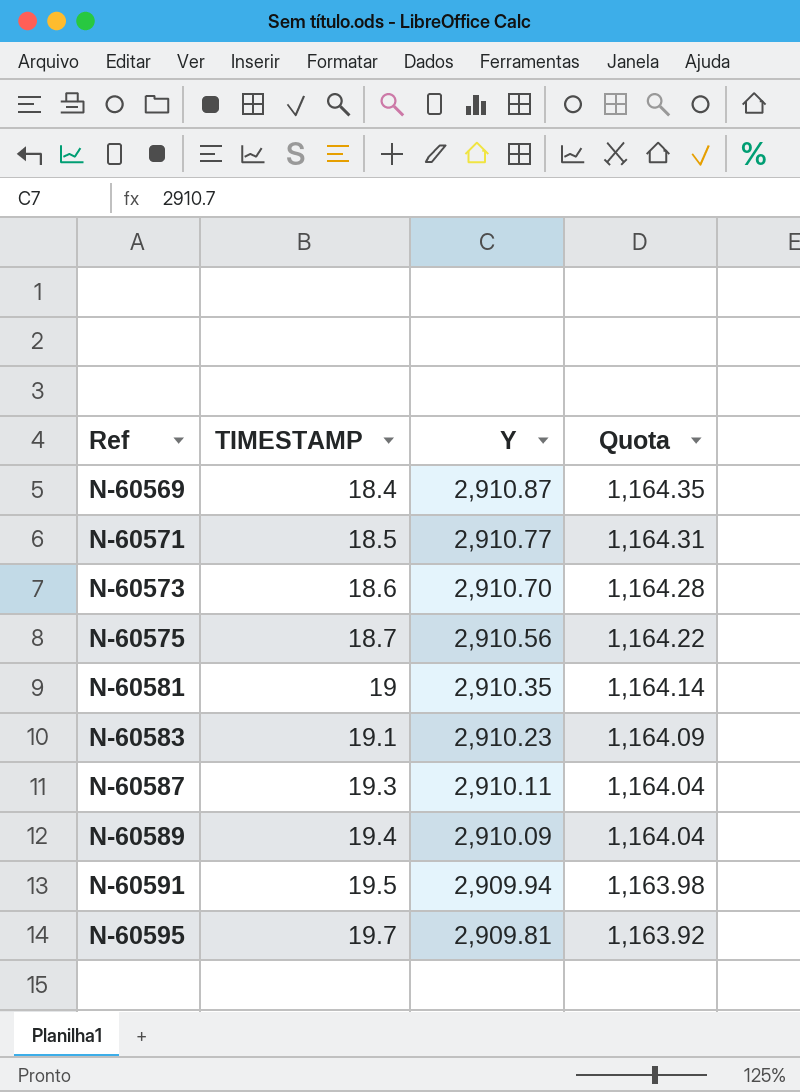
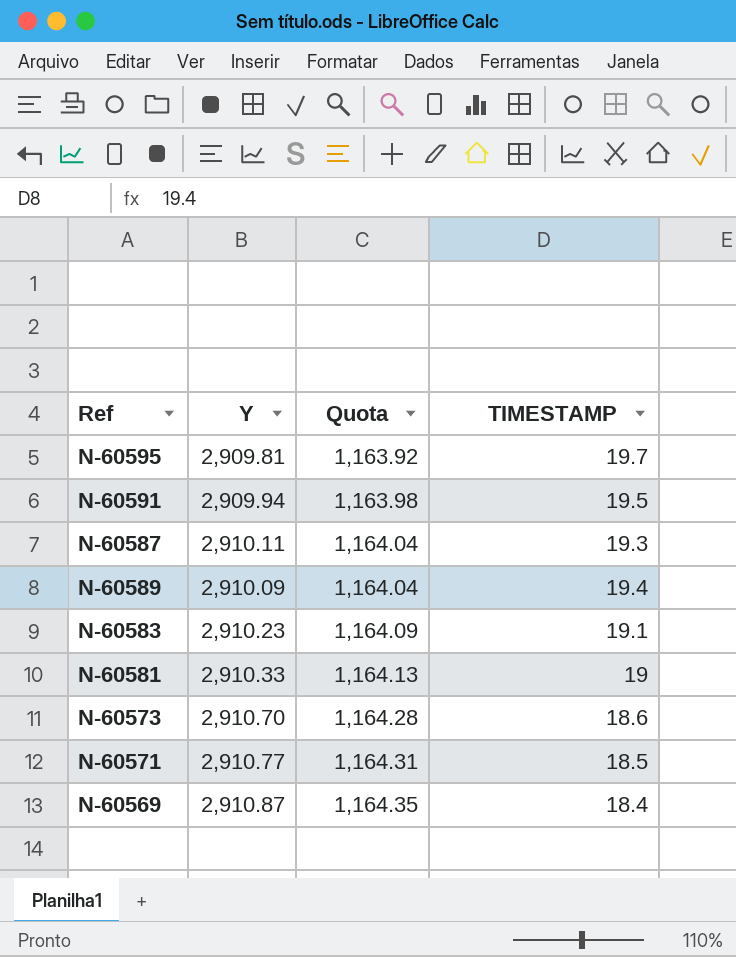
row order: Ref ascending -> Quota ascending
column TIMESTAMP | position: 2 -> 4
row N-60575: 18.7 | 2,910.56 | 1,164.22 -> none
N-60581 | Y: 2,910.35 -> 2,910.33
N-60581 | Quota: 1,164.14 -> 1,164.13

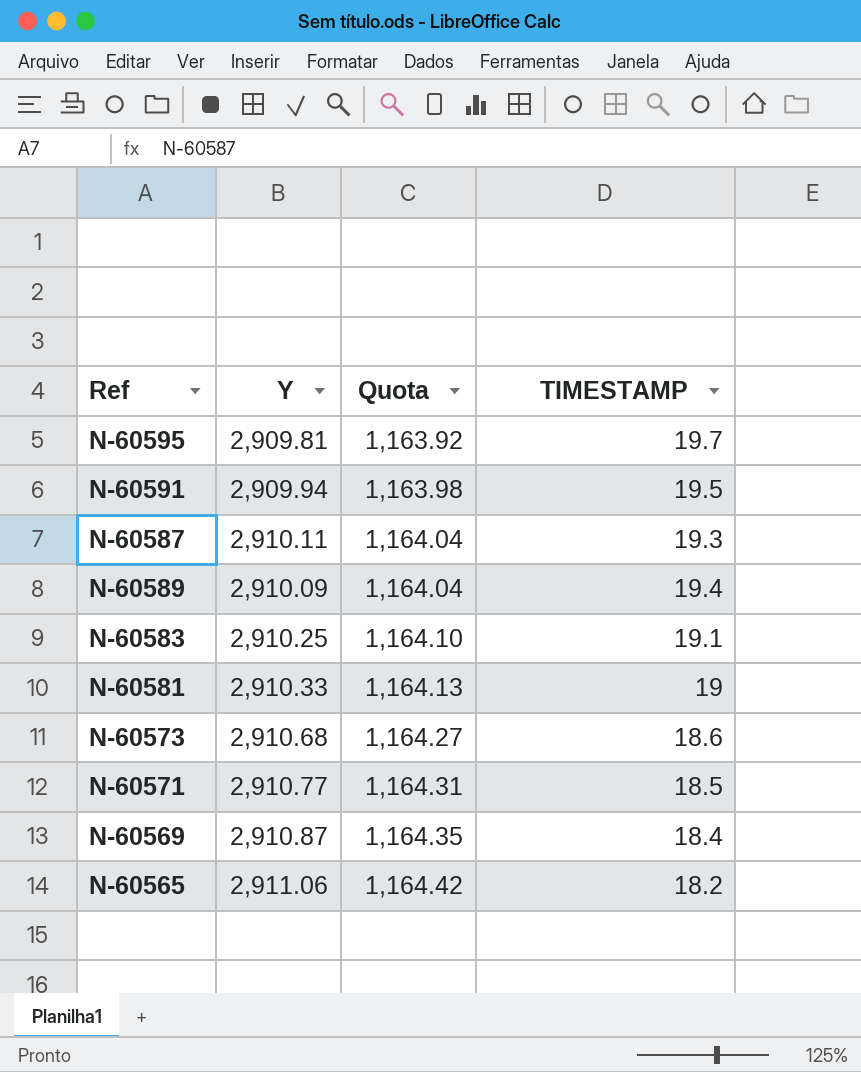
N-60583 | Y: 2,910.23 -> 2,910.25
N-60583 | Quota: 1,164.09 -> 1,164.10
N-60573 | Y: 2,910.70 -> 2,910.68
N-60573 | Quota: 1,164.28 -> 1,164.27
row N-60565: none -> 2,911.06 | 1,164.42 | 18.2

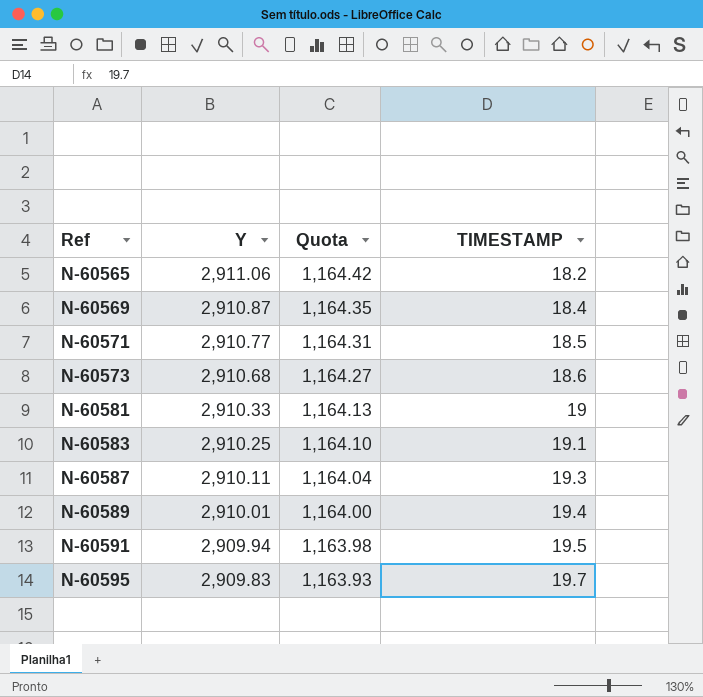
row order: Quota ascending -> Ref ascending
N-60589 | Y: 2,910.09 -> 2,910.01
N-60589 | Quota: 1,164.04 -> 1,164.00
N-60595 | Y: 2,909.81 -> 2,909.83
N-60595 | Quota: 1,163.92 -> 1,163.93

